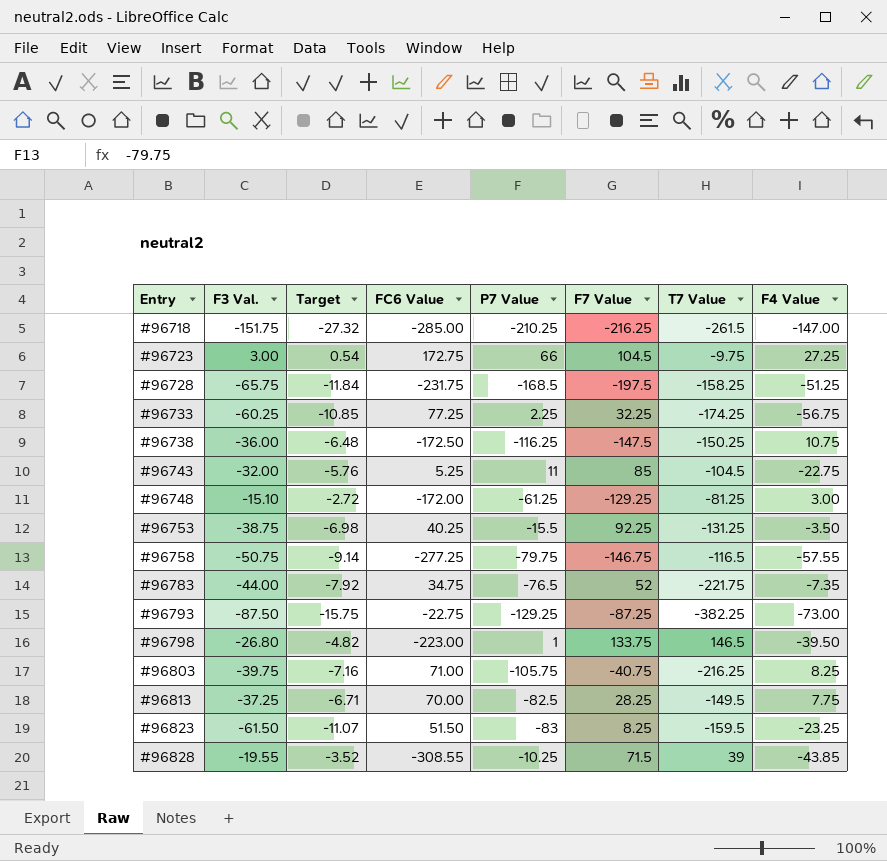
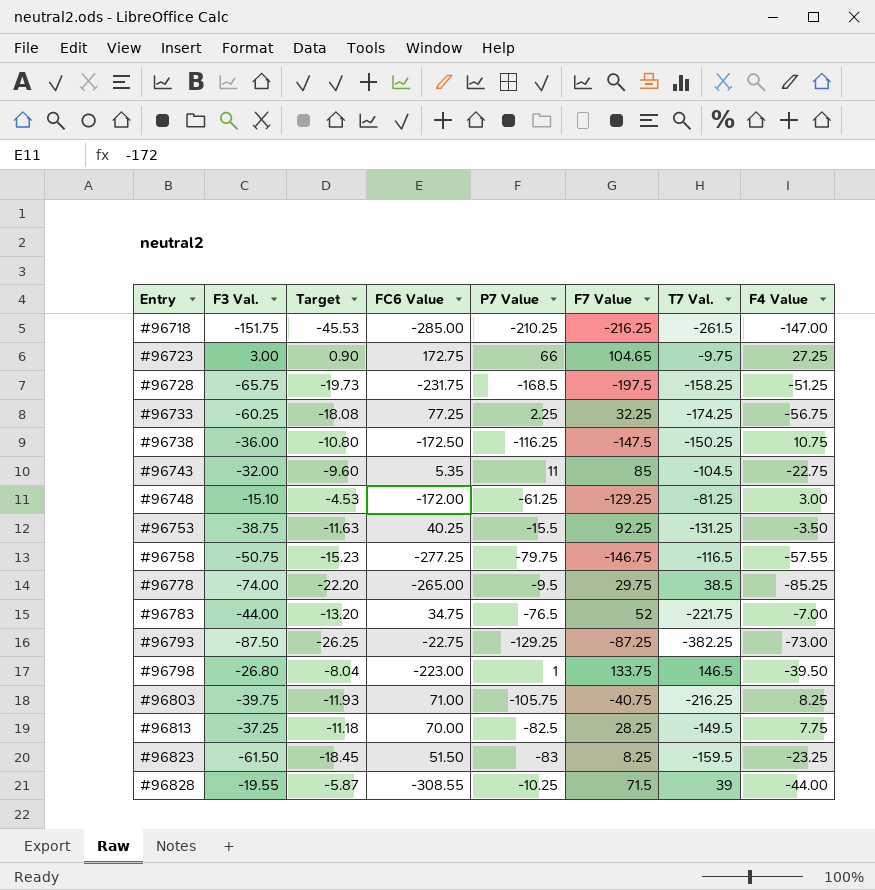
column Target | formula: [F3 Val.] * 0.18 -> [F3 Val.] * 0.3
column name: T7 Value -> T7 Val.
#96723 | F7 Value: 104.5 -> 104.65
#96743 | FC6 Value: 5.25 -> 5.35
row #96778: none -> -74.00 | -22.20 | -265.00 | -9.5 | 29.75 | 38.5 | -85.25
#96783 | F4 Value: -7.35 -> -7.00
#96828 | F4 Value: -43.85 -> -44.00

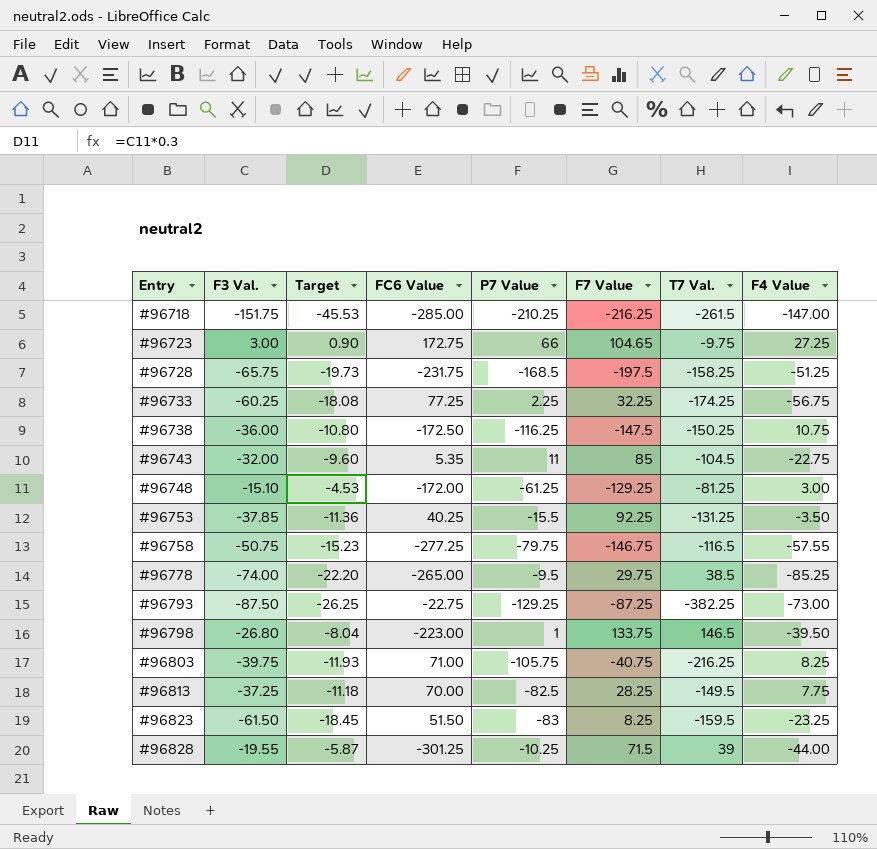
row #96783: -44.00 | -13.20 | 34.75 | -76.5 | 52 | -221.75 | -7.00 -> none
#96753 | F3 Val.: -38.75 -> -37.85
#96753 | Target: -11.63 -> -11.36
#96828 | FC6 Value: -308.55 -> -301.25

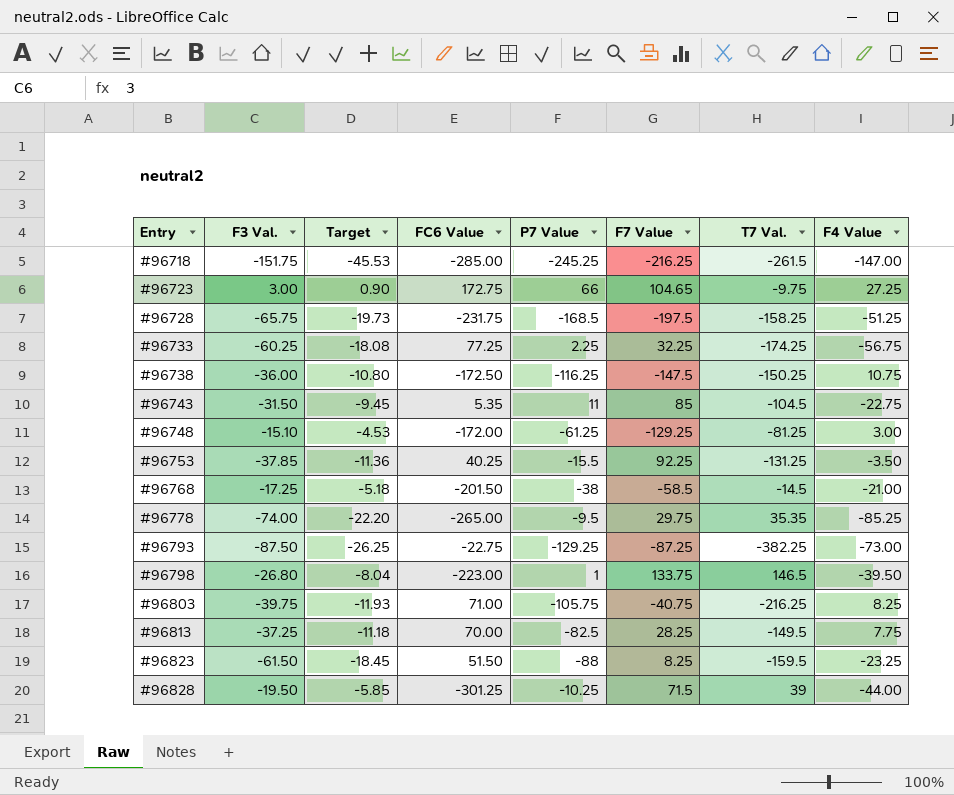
row #96758: -50.75 | -15.23 | -277.25 | -79.75 | -146.75 | -116.5 | -57.55 -> none
#96718 | P7 Value: -210.25 -> -245.25
#96743 | F3 Val.: -32.00 -> -31.50
#96743 | Target: -9.60 -> -9.45
row #96768: none -> -17.25 | -5.18 | -201.50 | -38 | -58.5 | -14.5 | -21.00
#96778 | T7 Val.: 38.5 -> 35.35
#96823 | P7 Value: -83 -> -88
#96828 | F3 Val.: -19.55 -> -19.50
#96828 | Target: -5.87 -> -5.85

